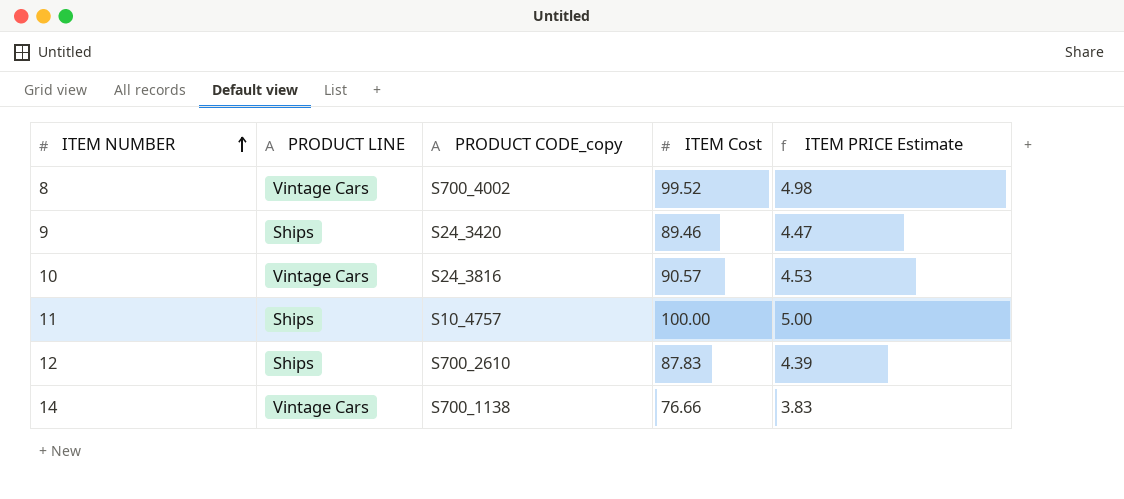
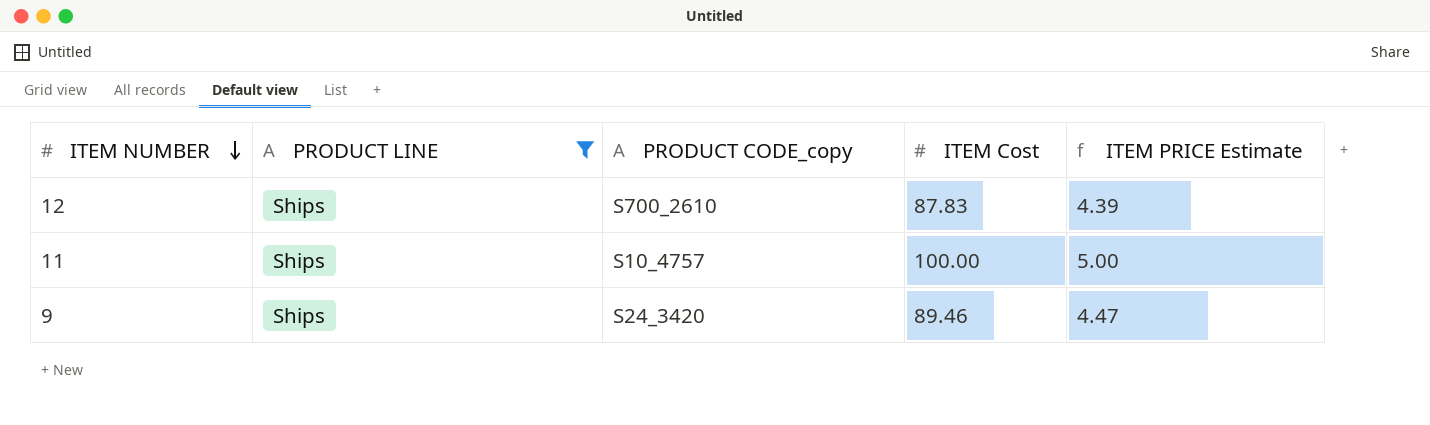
filter: none -> PRODUCT LINE = Ships
row order: ITEM NUMBER ascending -> ITEM NUMBER descending

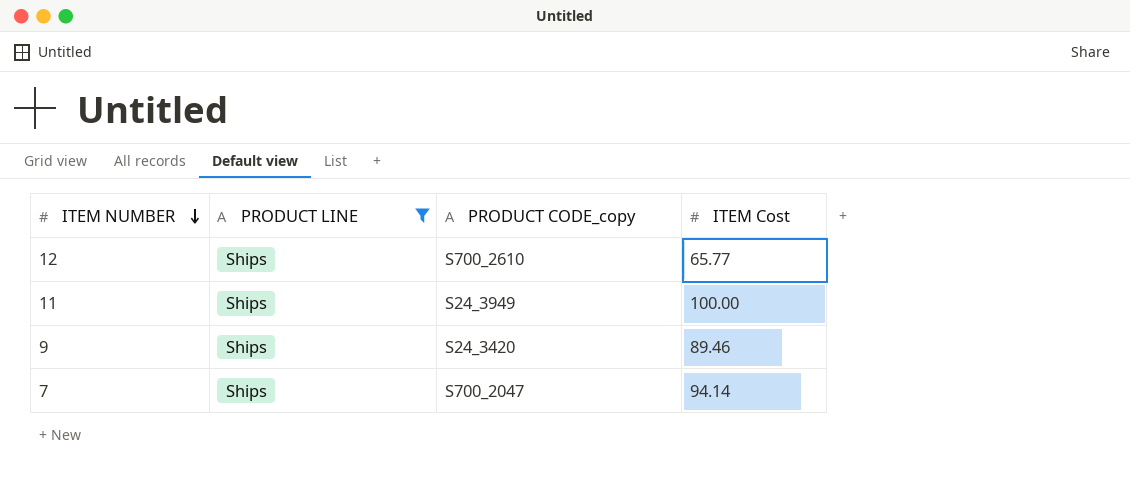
column ITEM PRICE Estimate | formula: [ITEM Cost] * 0.05 -> none
12 | ITEM Cost: 87.83 -> 65.77
11 | PRODUCT CODE_copy: S10_4757 -> S24_3949
row 7: none -> Ships | S700_2047 | 94.14

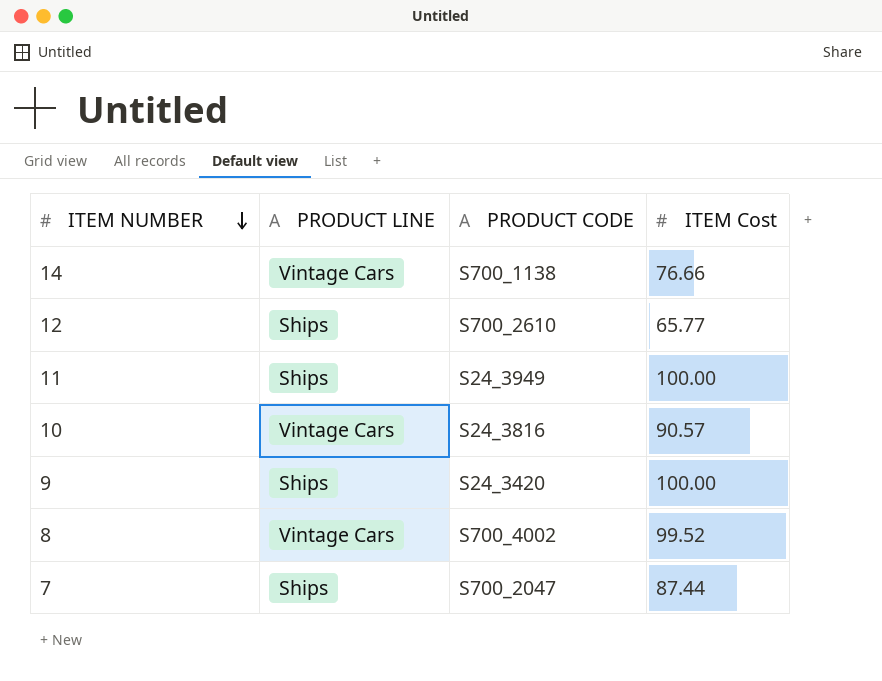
filter: PRODUCT LINE = Ships -> none
column name: PRODUCT CODE_copy -> PRODUCT CODE
9 | ITEM Cost: 89.46 -> 100.00
7 | ITEM Cost: 94.14 -> 87.44

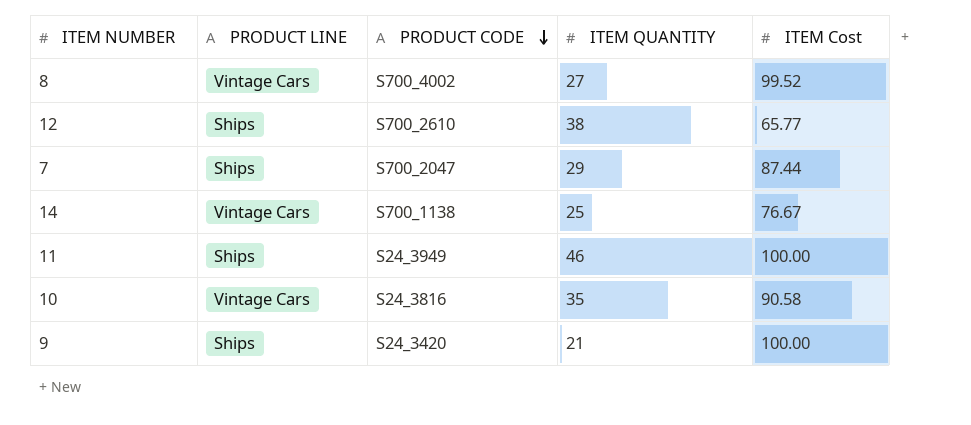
row order: ITEM NUMBER descending -> PRODUCT CODE descending
column ITEM QUANTITY | position: none -> 4
14 | ITEM Cost: 76.66 -> 76.67
10 | ITEM Cost: 90.57 -> 90.58

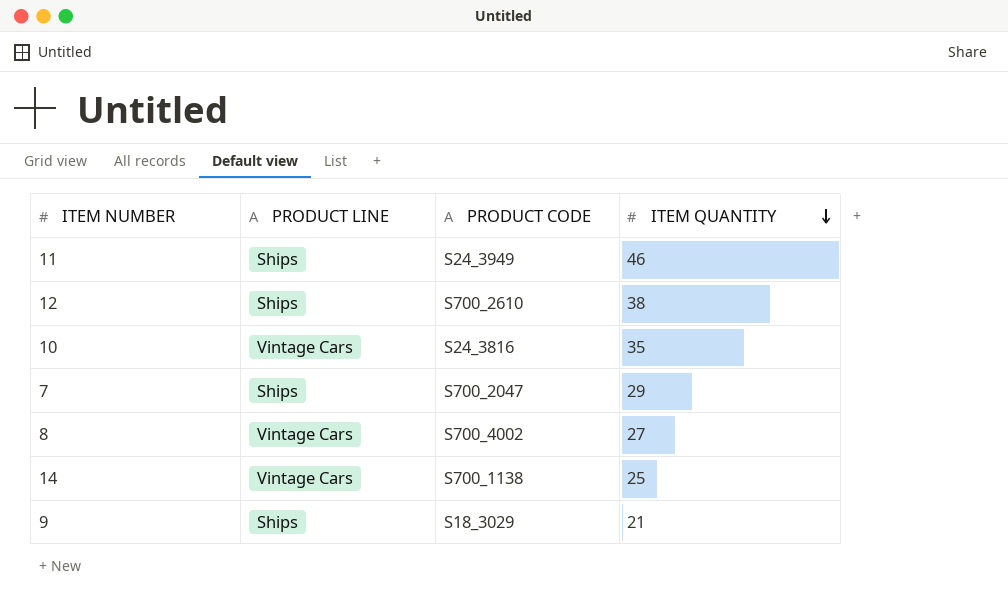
row order: PRODUCT CODE descending -> ITEM QUANTITY descending
column ITEM Cost | position: 5 -> none
9 | PRODUCT CODE: S24_3420 -> S18_3029

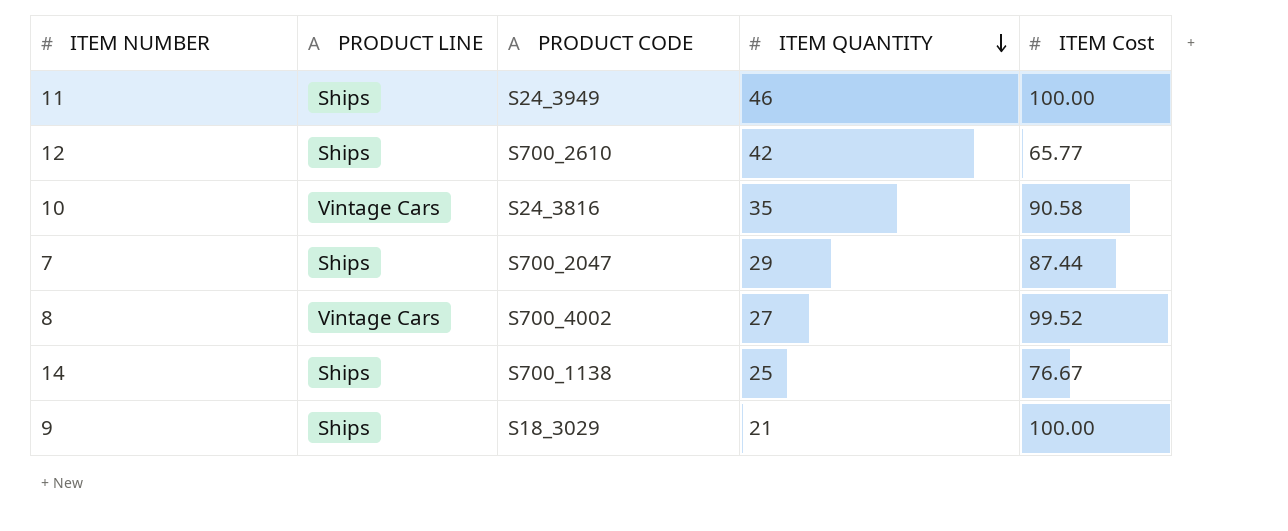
column ITEM Cost | position: none -> 5
12 | ITEM QUANTITY: 38 -> 42
14 | PRODUCT LINE: Vintage Cars -> Ships

